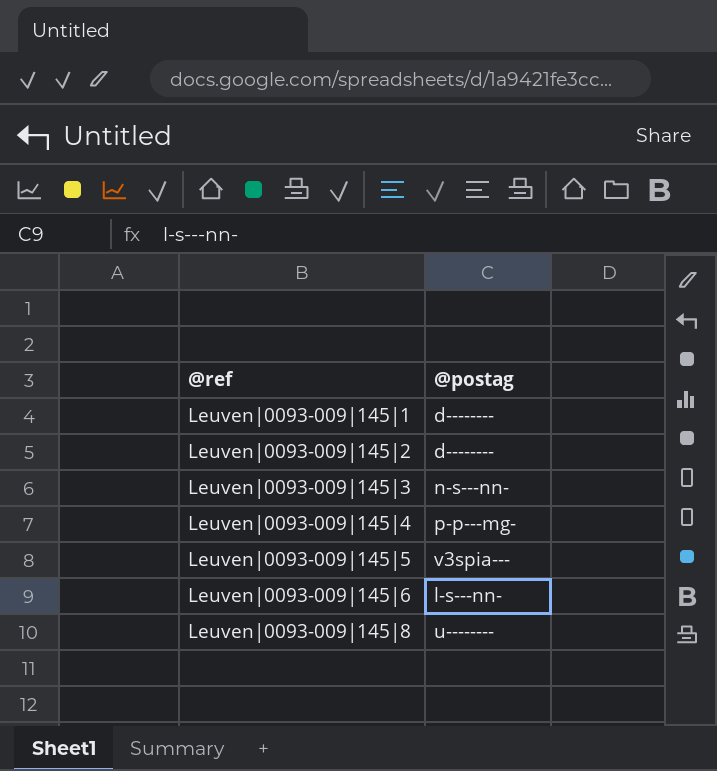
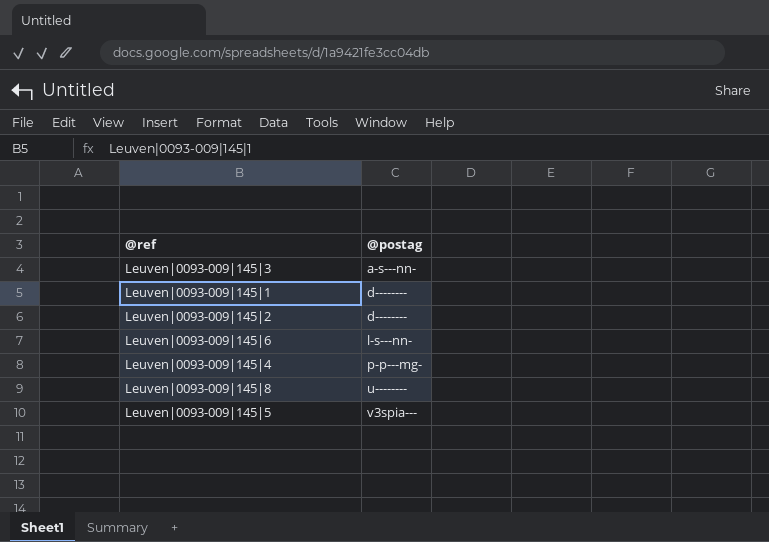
row order: @ref ascending -> @postag ascending
Leuven|0093-009|145|3 | @postag: n-s---nn- -> a-s---nn-

